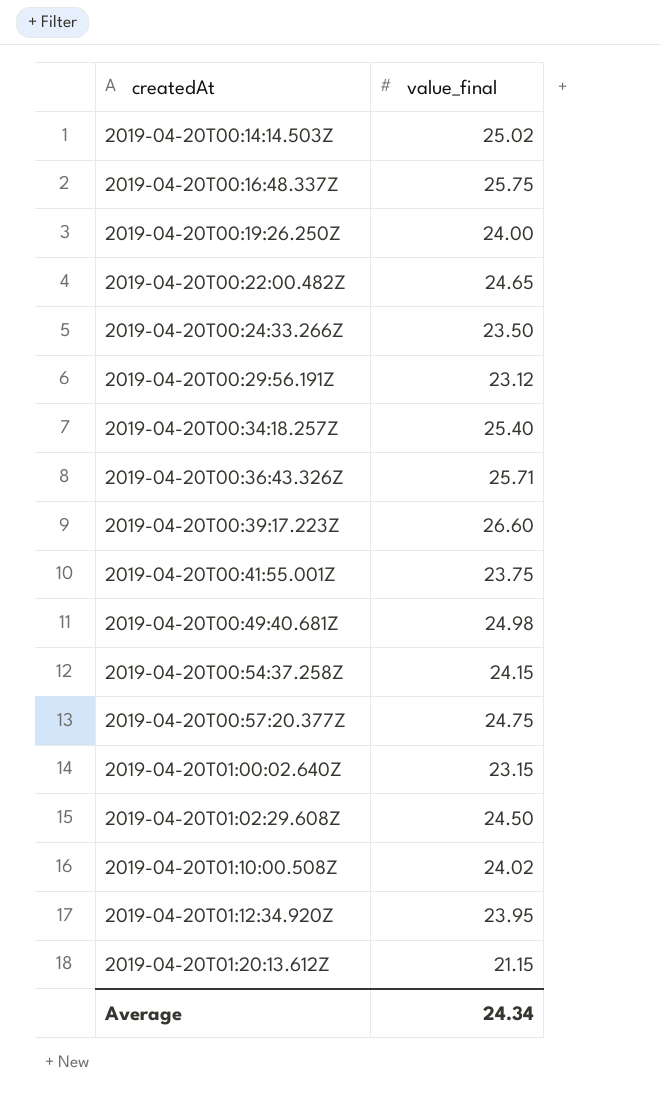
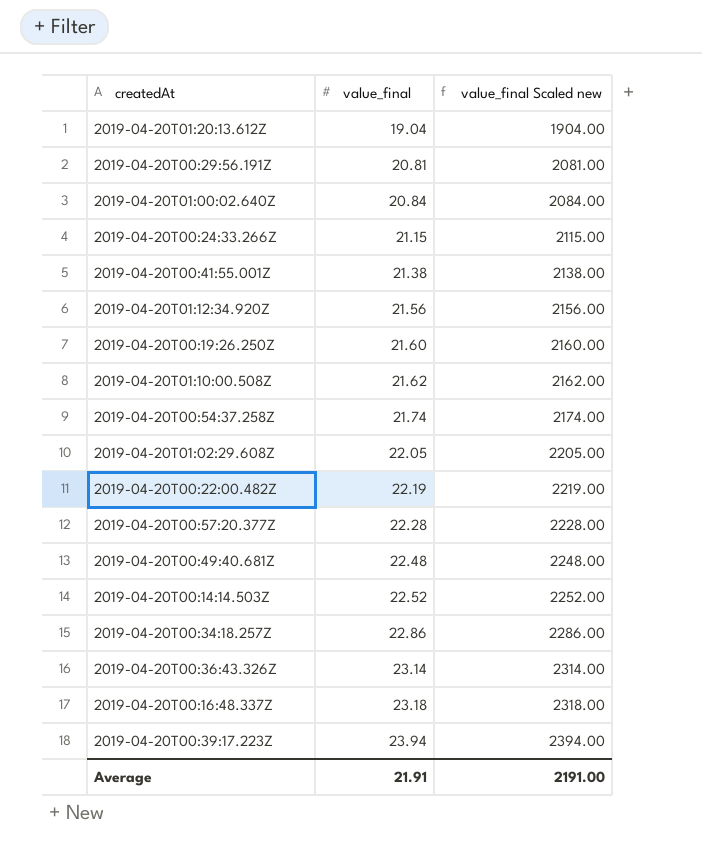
row order: createdAt ascending -> value_final ascending
column value_final Scaled new | formula: none -> [value_final] * 100
2019-04-20T01:20:13.612Z | value_final: 21.15 -> 19.04
2019-04-20T00:29:56.191Z | value_final: 23.12 -> 20.81
2019-04-20T01:00:02.640Z | value_final: 23.15 -> 20.84
2019-04-20T00:24:33.266Z | value_final: 23.50 -> 21.15
2019-04-20T00:41:55.001Z | value_final: 23.75 -> 21.38
2019-04-20T01:12:34.920Z | value_final: 23.95 -> 21.56
2019-04-20T00:19:26.250Z | value_final: 24.00 -> 21.60
2019-04-20T01:10:00.508Z | value_final: 24.02 -> 21.62
2019-04-20T00:54:37.258Z | value_final: 24.15 -> 21.74
2019-04-20T01:02:29.608Z | value_final: 24.50 -> 22.05
2019-04-20T00:22:00.482Z | value_final: 24.65 -> 22.19
2019-04-20T00:57:20.377Z | value_final: 24.75 -> 22.28
2019-04-20T00:49:40.681Z | value_final: 24.98 -> 22.48
2019-04-20T00:14:14.503Z | value_final: 25.02 -> 22.52
2019-04-20T00:34:18.257Z | value_final: 25.40 -> 22.86
2019-04-20T00:36:43.326Z | value_final: 25.71 -> 23.14
2019-04-20T00:16:48.337Z | value_final: 25.75 -> 23.18
2019-04-20T00:39:17.223Z | value_final: 26.60 -> 23.94
Average | value_final: 24.34 -> 21.91

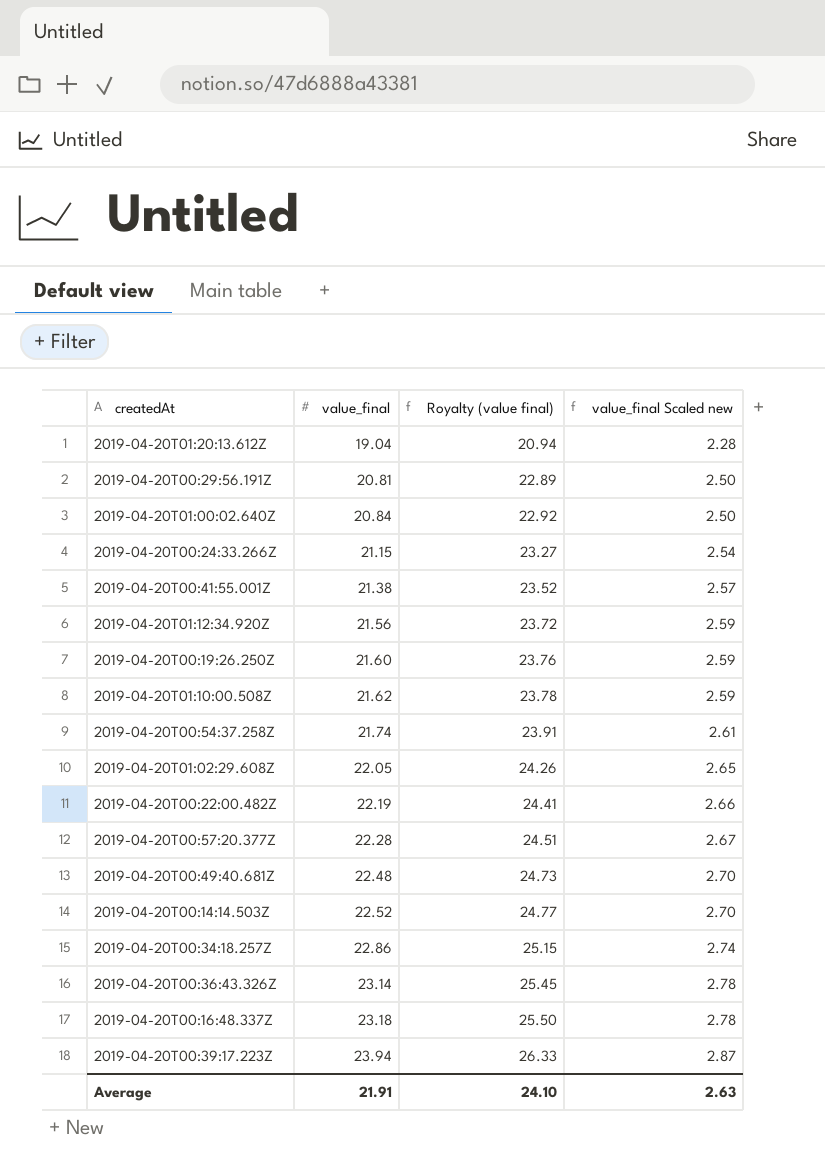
column Royalty (value final) | formula: none -> [value_final] * 1.1
column value_final Scaled new | formula: [value_final] * 100 -> [value_final] * 0.12
Average | value_final Scaled new: 2191.00 -> 2.63

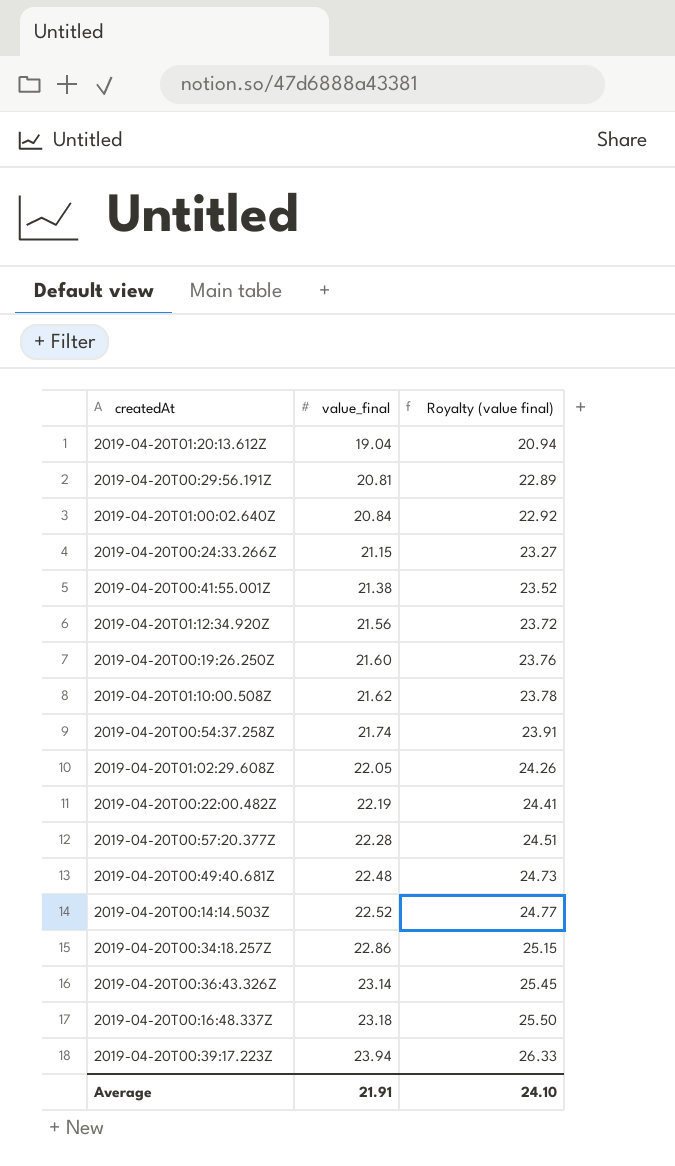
column value_final Scaled new | formula: [value_final] * 0.12 -> none

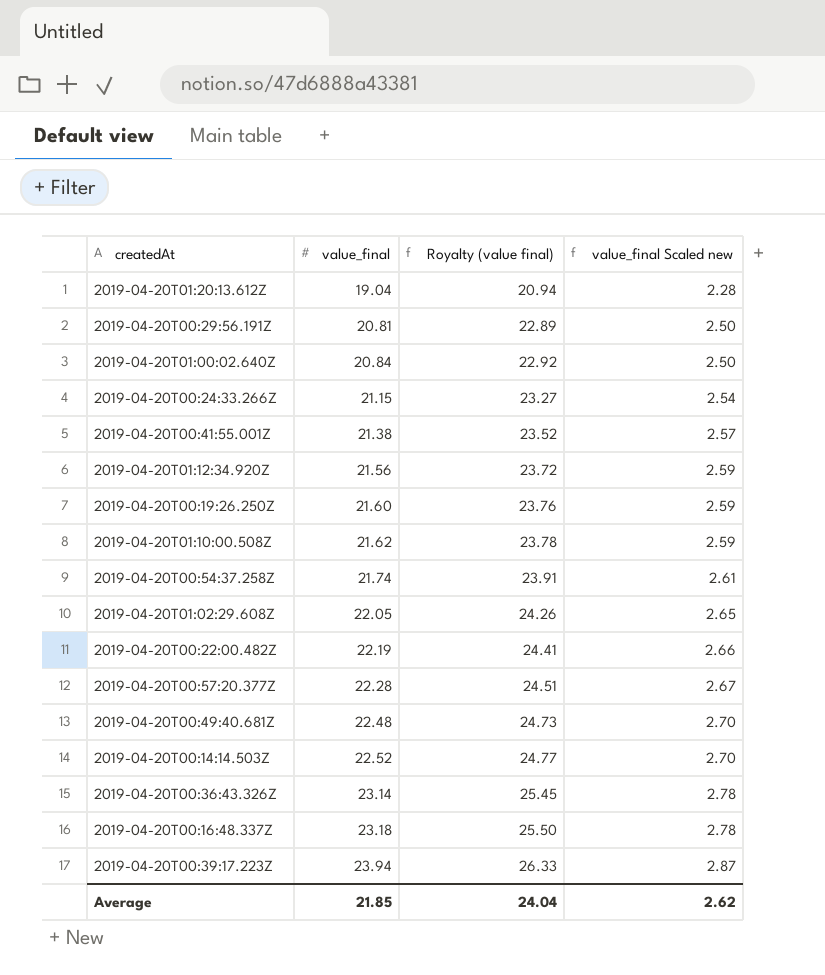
column value_final Scaled new | formula: none -> [value_final] * 0.12
row 2019-04-20T00:34:18.257Z: 22.86 | 25.15 -> none
Average | value_final: 21.91 -> 21.85
Average | Royalty (value final): 24.10 -> 24.04

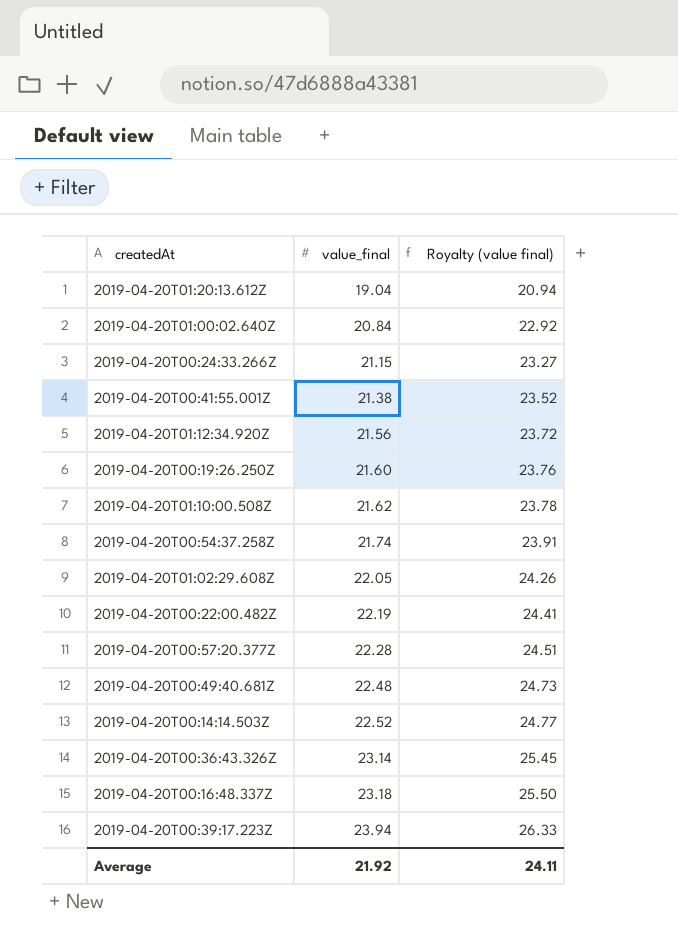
column value_final Scaled new | formula: [value_final] * 0.12 -> none
row 2019-04-20T00:29:56.191Z: 20.81 | 22.89 | 2.50 -> none
Average | value_final: 21.85 -> 21.92
Average | Royalty (value final): 24.04 -> 24.11

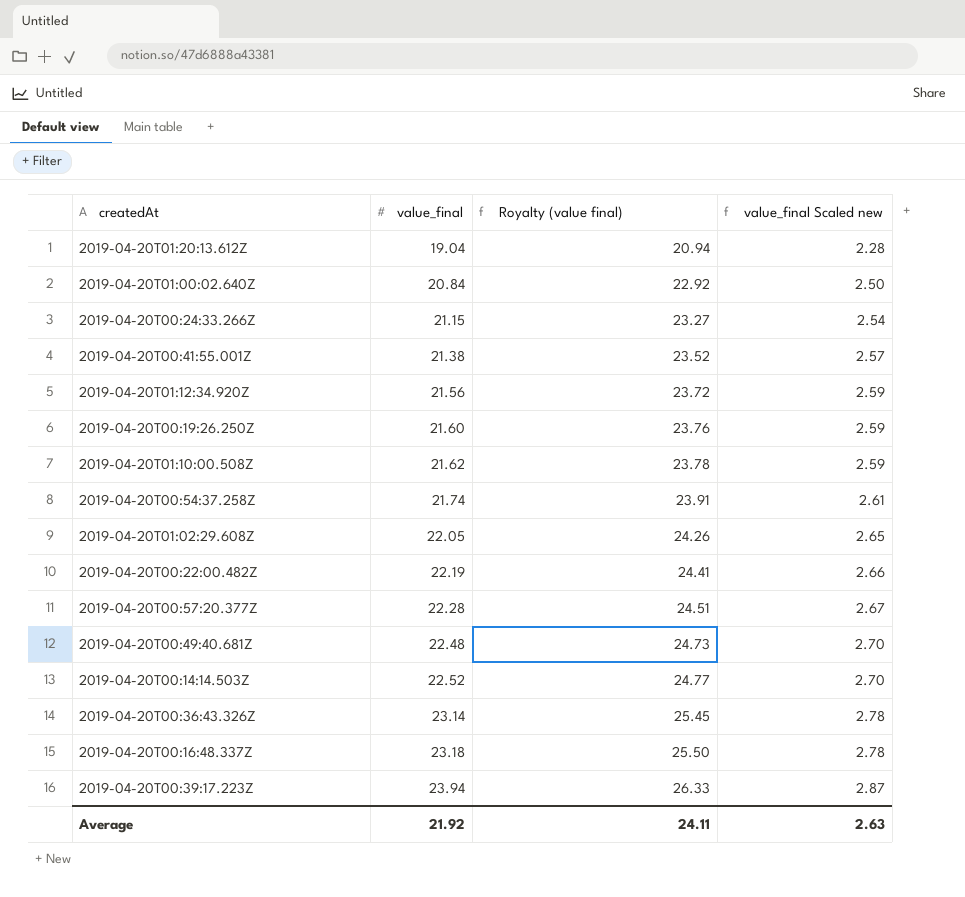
column value_final Scaled new | formula: none -> [value_final] * 0.12

